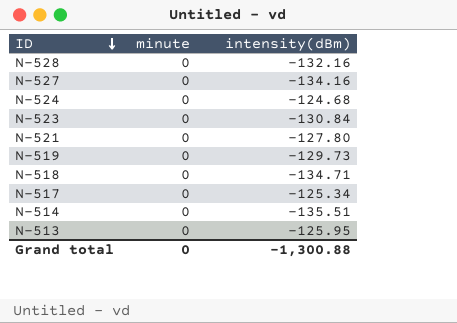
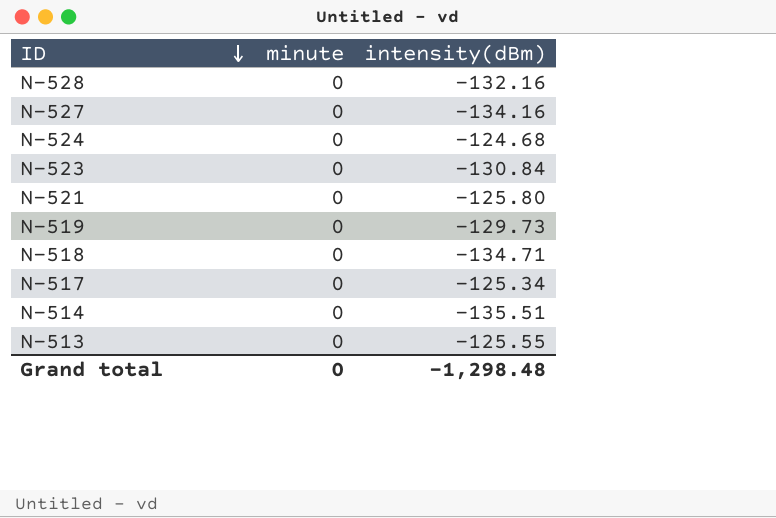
N-521 | intensity(dBm): -127.80 -> -125.80
N-513 | intensity(dBm): -125.95 -> -125.55
Grand total | intensity(dBm): -1,300.88 -> -1,298.48

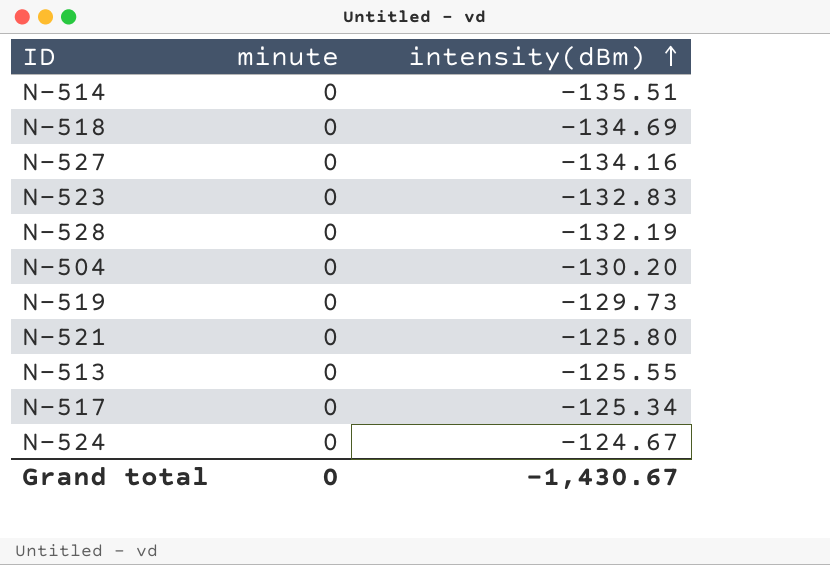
row order: ID descending -> intensity(dBm) ascending
N-518 | intensity(dBm): -134.71 -> -134.69
N-523 | intensity(dBm): -130.84 -> -132.83
N-528 | intensity(dBm): -132.16 -> -132.19
row N-504: none -> 0 | -130.20
N-524 | intensity(dBm): -124.68 -> -124.67
Grand total | intensity(dBm): -1,298.48 -> -1,430.67

